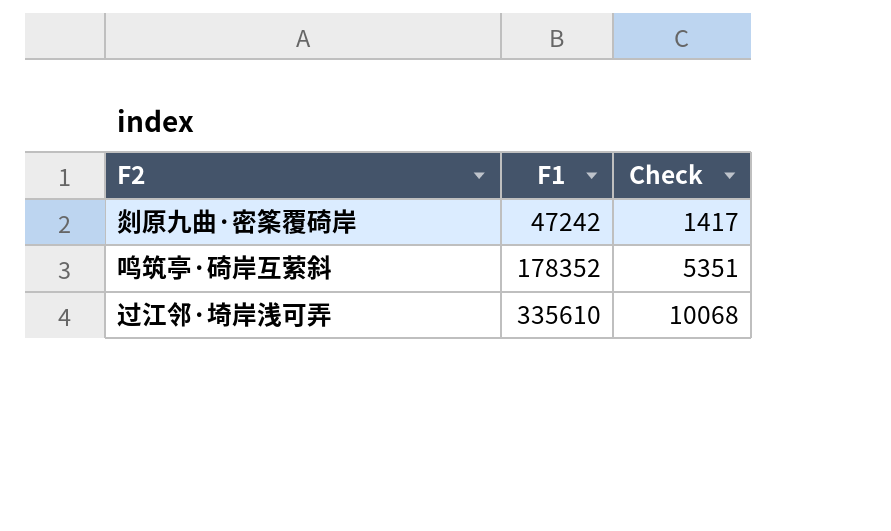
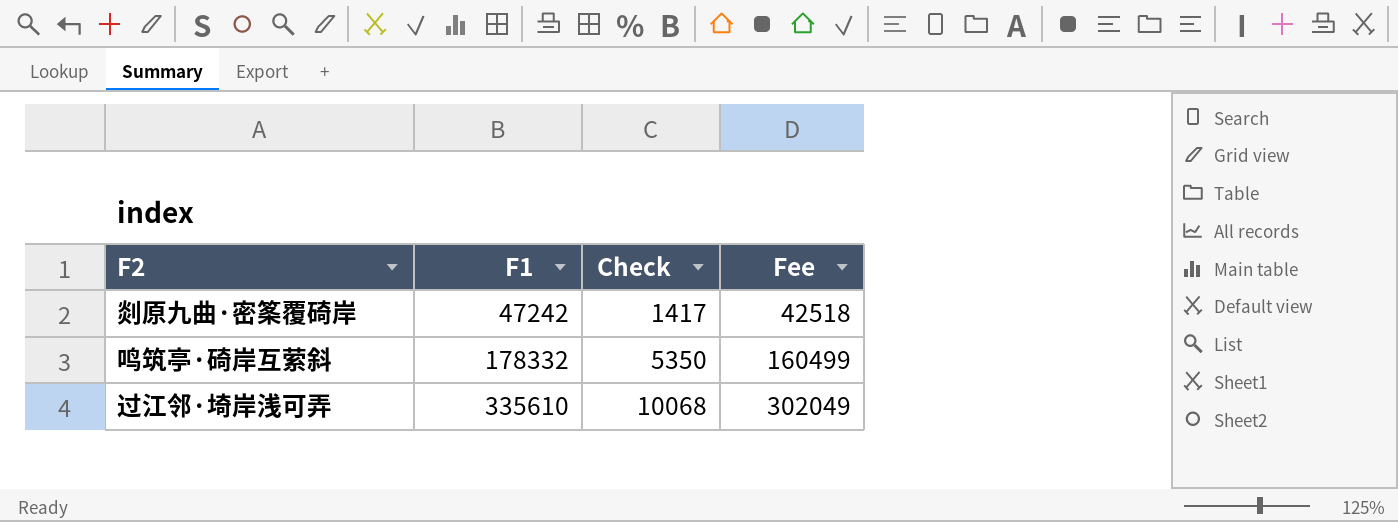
column Fee | formula: none -> [F1] * 0.9
鸣筑亭·碕岸互萦斜 | F1: 178352 -> 178332
鸣筑亭·碕岸互萦斜 | Check: 5351 -> 5350

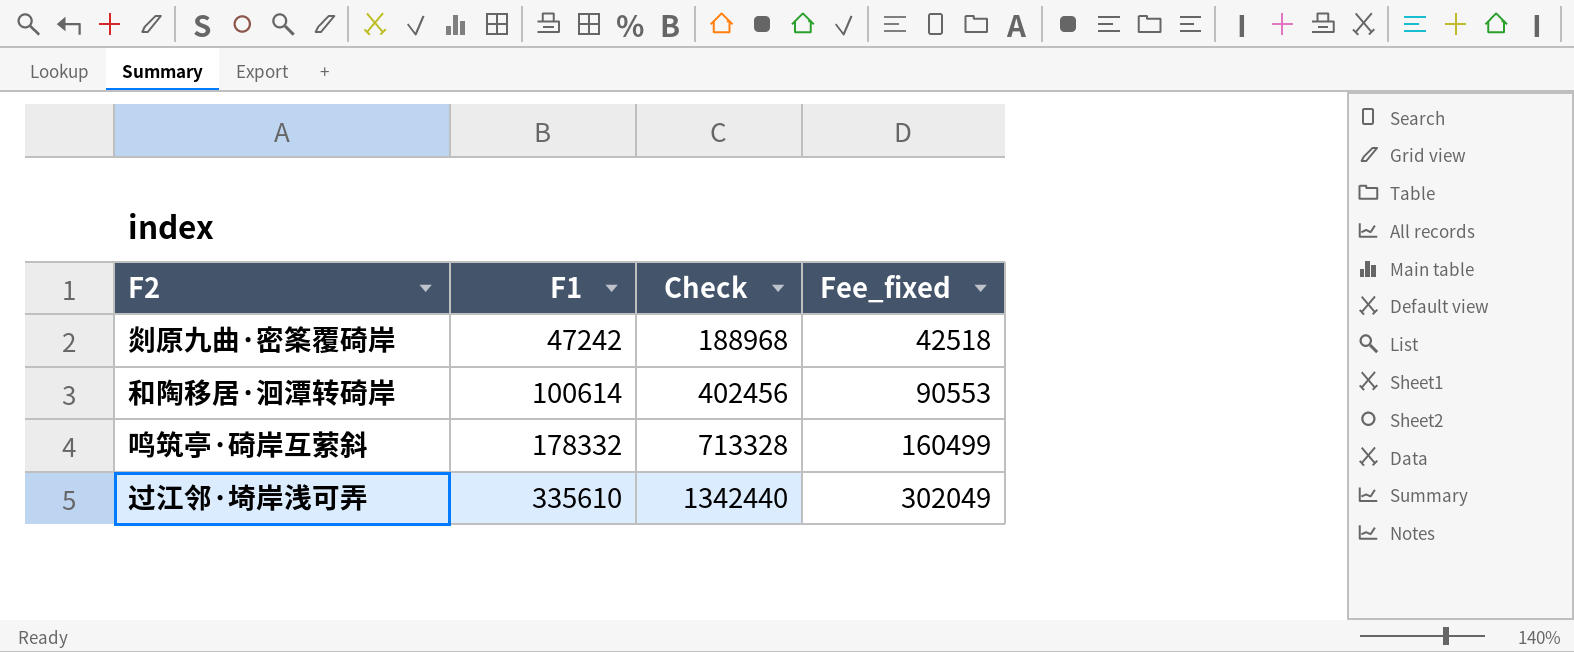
column Check | formula: [F1] * 0.03 -> [F1] * 4
column name: Fee -> Fee_fixed
row 和陶移居·洄潭转碕岸: none -> 100614 | 402456 | 90553

